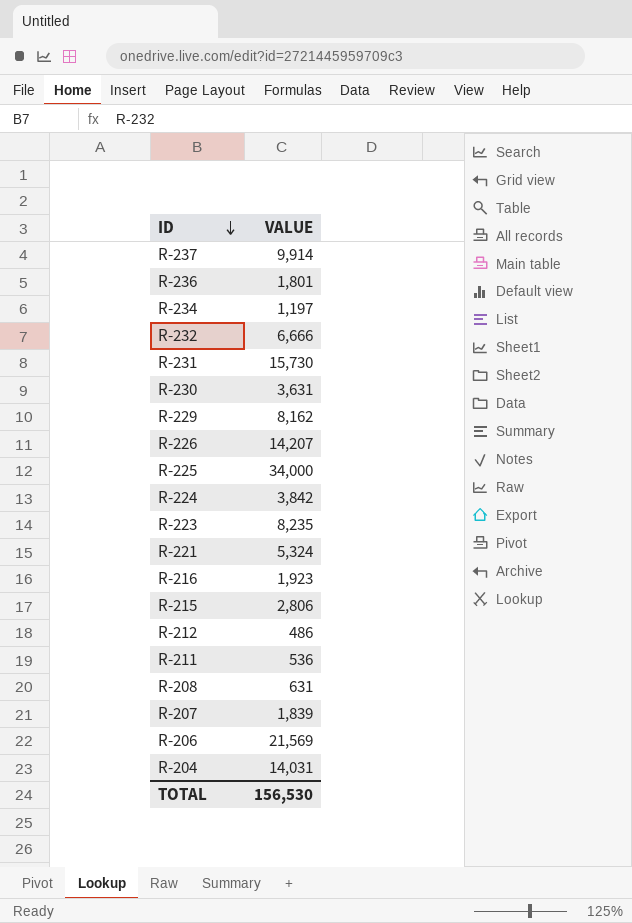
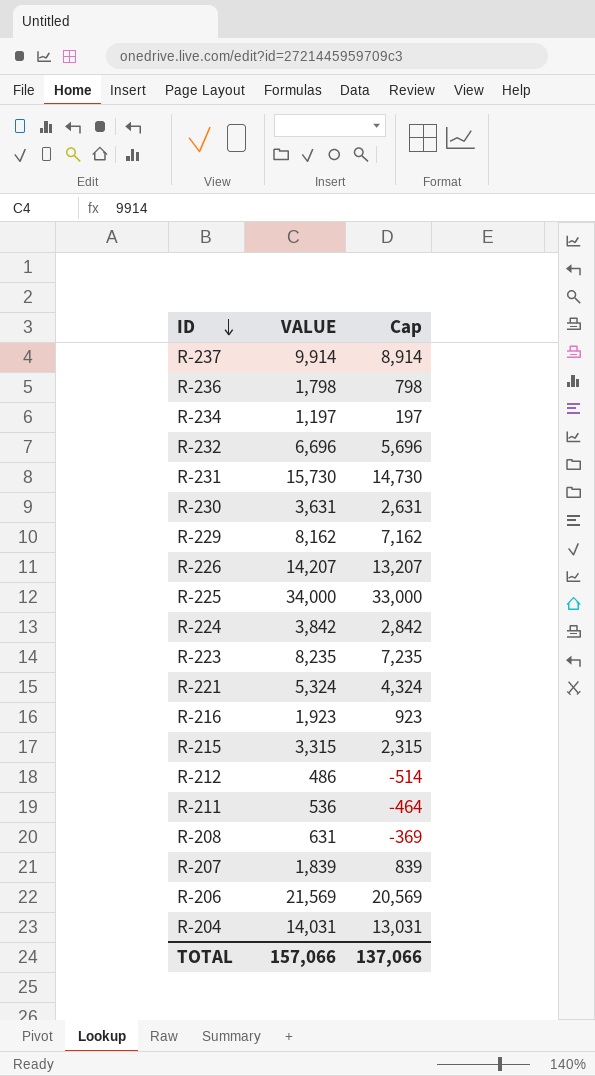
column Cap | formula: none -> [VALUE] - 1000
R-236 | VALUE: 1,801 -> 1,798
R-232 | VALUE: 6,666 -> 6,696
R-215 | VALUE: 2,806 -> 3,315
TOTAL | VALUE: 156,530 -> 157,066

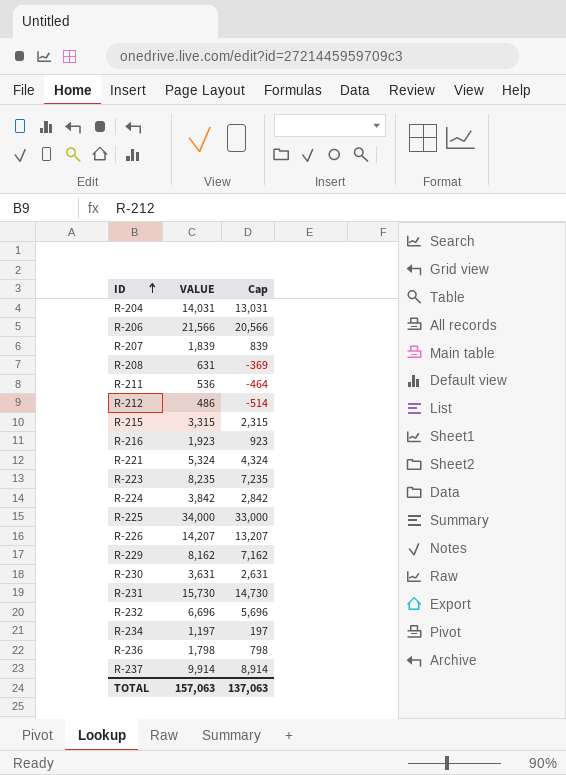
row order: ID descending -> ID ascending
R-206 | VALUE: 21,569 -> 21,566
R-206 | Cap: 20,569 -> 20,566
TOTAL | VALUE: 157,066 -> 157,063
TOTAL | Cap: 137,066 -> 137,063

